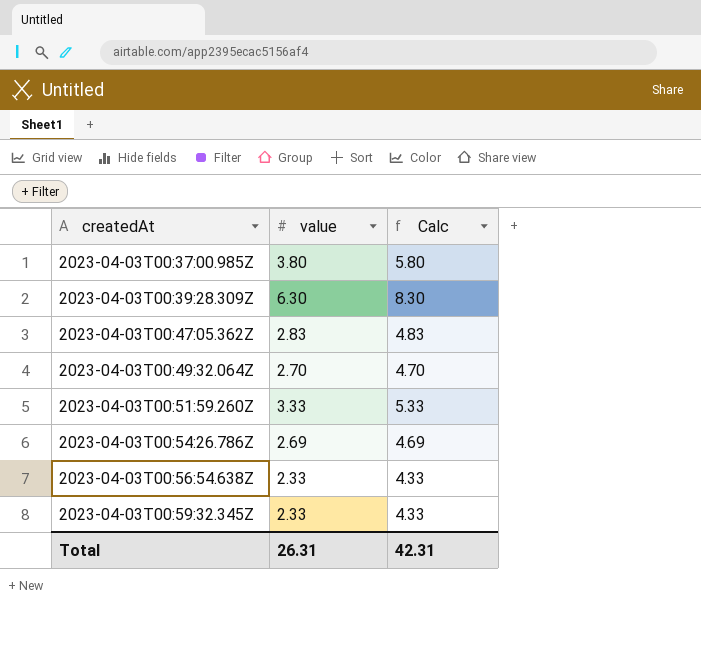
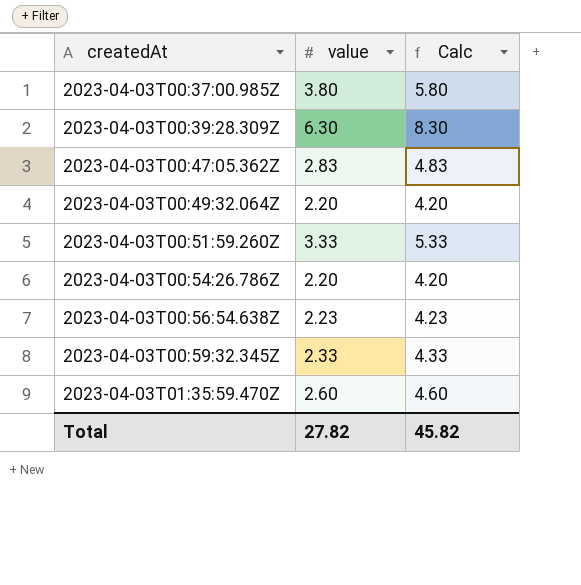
2023-04-03T00:49:32.064Z | value: 2.70 -> 2.20
2023-04-03T00:49:32.064Z | Calc: 4.70 -> 4.20
2023-04-03T00:54:26.786Z | value: 2.69 -> 2.20
2023-04-03T00:54:26.786Z | Calc: 4.69 -> 4.20
2023-04-03T00:56:54.638Z | value: 2.33 -> 2.23
2023-04-03T00:56:54.638Z | Calc: 4.33 -> 4.23
row 2023-04-03T01:35:59.470Z: none -> 2.60 | 4.60
Total | value: 26.31 -> 27.82
Total | Calc: 42.31 -> 45.82

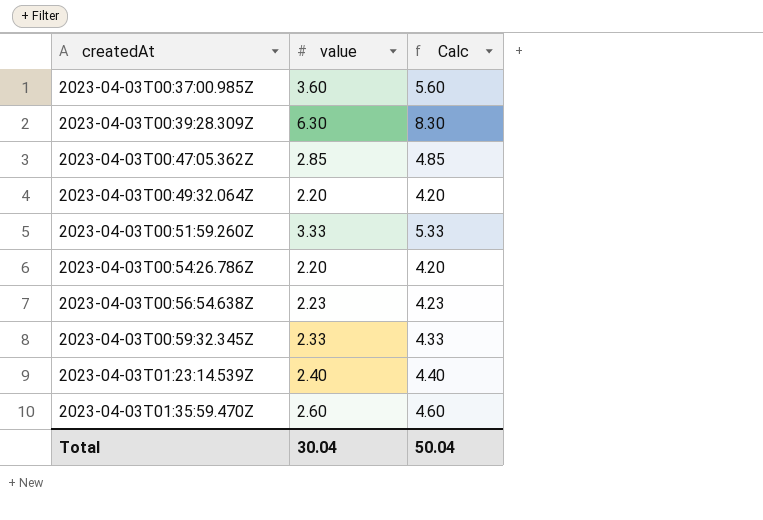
2023-04-03T00:37:00.985Z | value: 3.80 -> 3.60
2023-04-03T00:37:00.985Z | Calc: 5.80 -> 5.60
2023-04-03T00:47:05.362Z | value: 2.83 -> 2.85
2023-04-03T00:47:05.362Z | Calc: 4.83 -> 4.85
row 2023-04-03T01:23:14.539Z: none -> 2.40 | 4.40
Total | value: 27.82 -> 30.04
Total | Calc: 45.82 -> 50.04

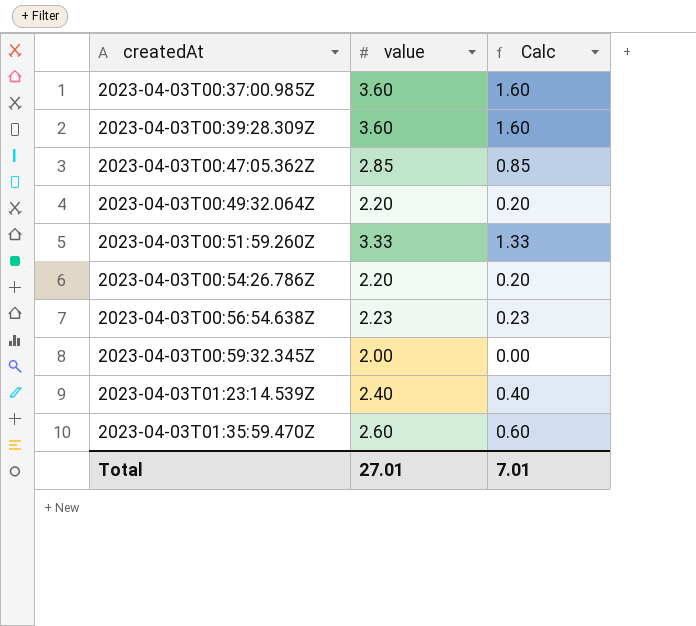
column Calc | formula: [value] + 2 -> [value] - 2
2023-04-03T00:39:28.309Z | value: 6.30 -> 3.60
2023-04-03T00:59:32.345Z | value: 2.33 -> 2.00
Total | value: 30.04 -> 27.01
Total | Calc: 50.04 -> 7.01

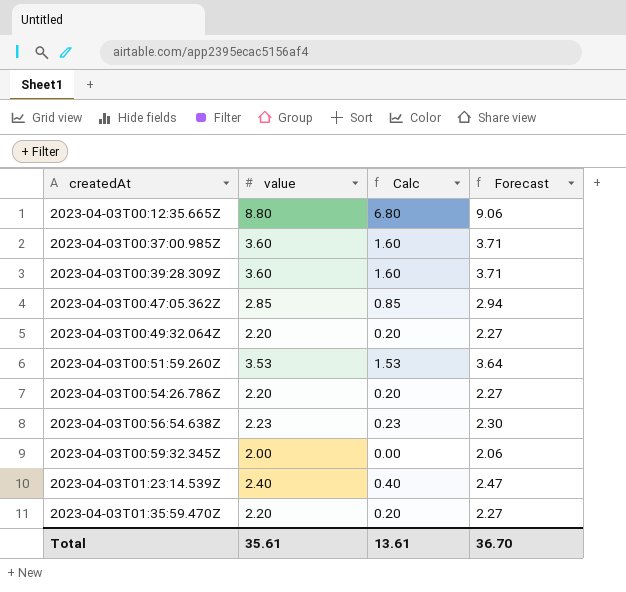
column Forecast | formula: none -> [value] * 1.03
row 2023-04-03T00:12:35.665Z: none -> 8.80 | 6.80 | 9.06
2023-04-03T00:51:59.260Z | value: 3.33 -> 3.53
2023-04-03T00:51:59.260Z | Calc: 1.33 -> 1.53
2023-04-03T01:35:59.470Z | value: 2.60 -> 2.20
2023-04-03T01:35:59.470Z | Calc: 0.60 -> 0.20
Total | value: 27.01 -> 35.61
Total | Calc: 7.01 -> 13.61

